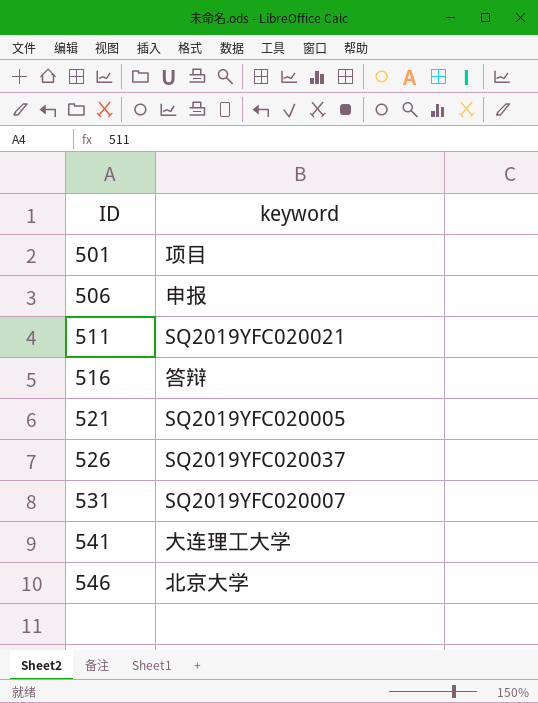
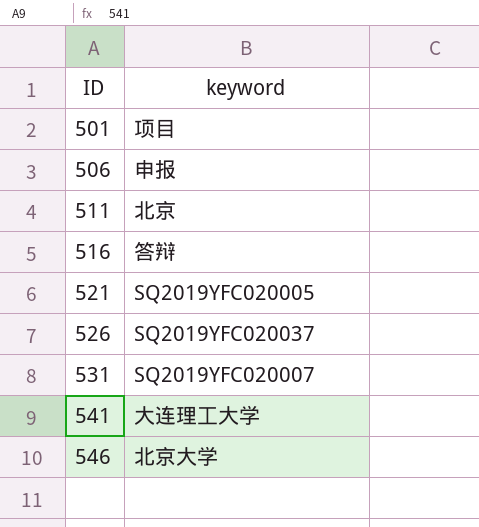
511 | keyword: SQ2019YFC020021 -> 北京

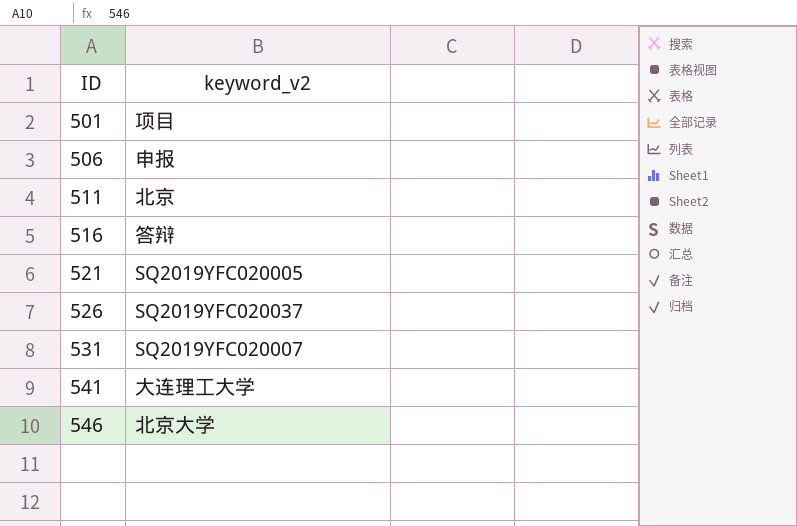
column name: keyword -> keyword_v2

